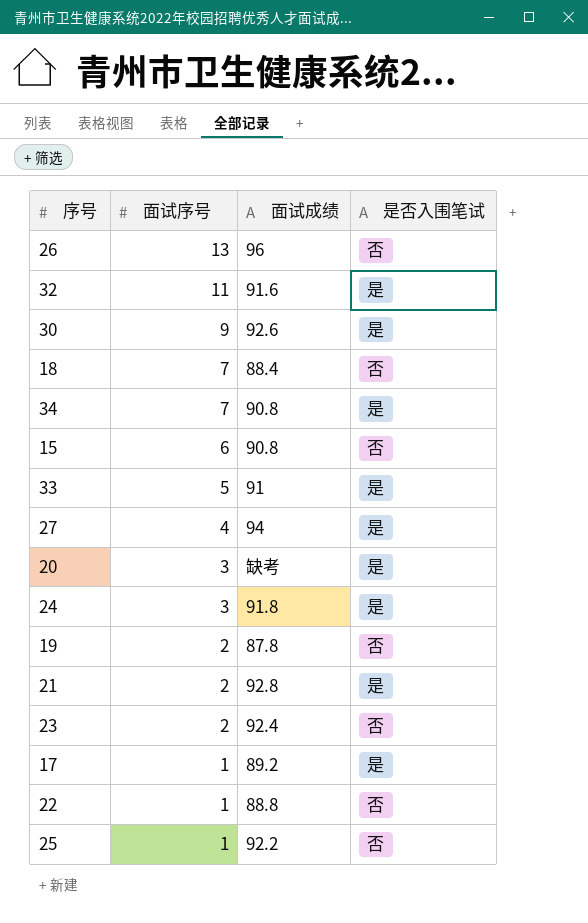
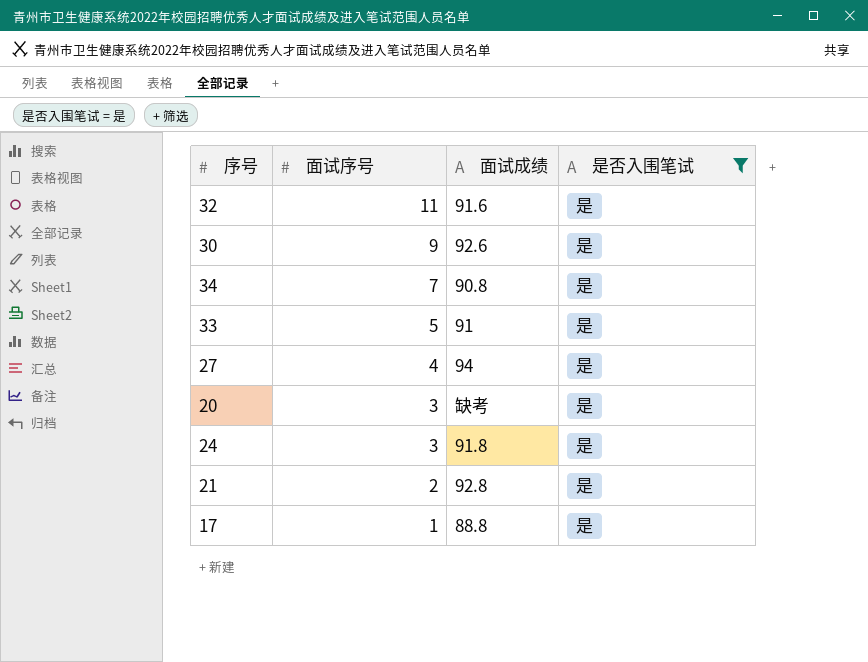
filter: none -> 是否入围笔试 = 是
17 | 面试成绩: 89.2 -> 88.8

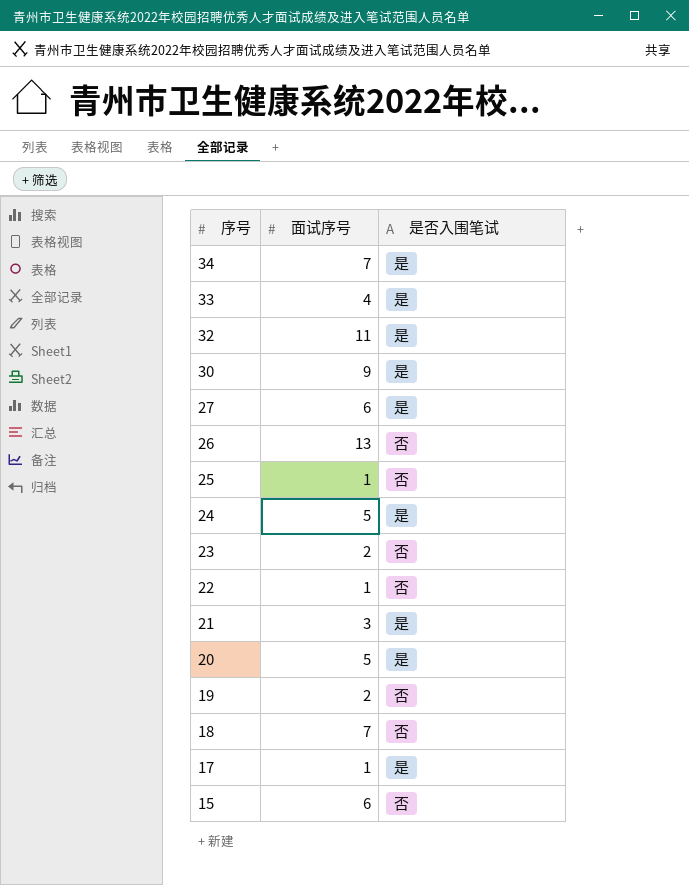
filter: 是否入围笔试 = 是 -> none
row order: 面试序号 descending -> 序号 descending
column 面试成绩 | position: 3 -> none
33 | 面试序号: 5 -> 4
27 | 面试序号: 4 -> 6
24 | 面试序号: 3 -> 5
21 | 面试序号: 2 -> 3
20 | 面试序号: 3 -> 5

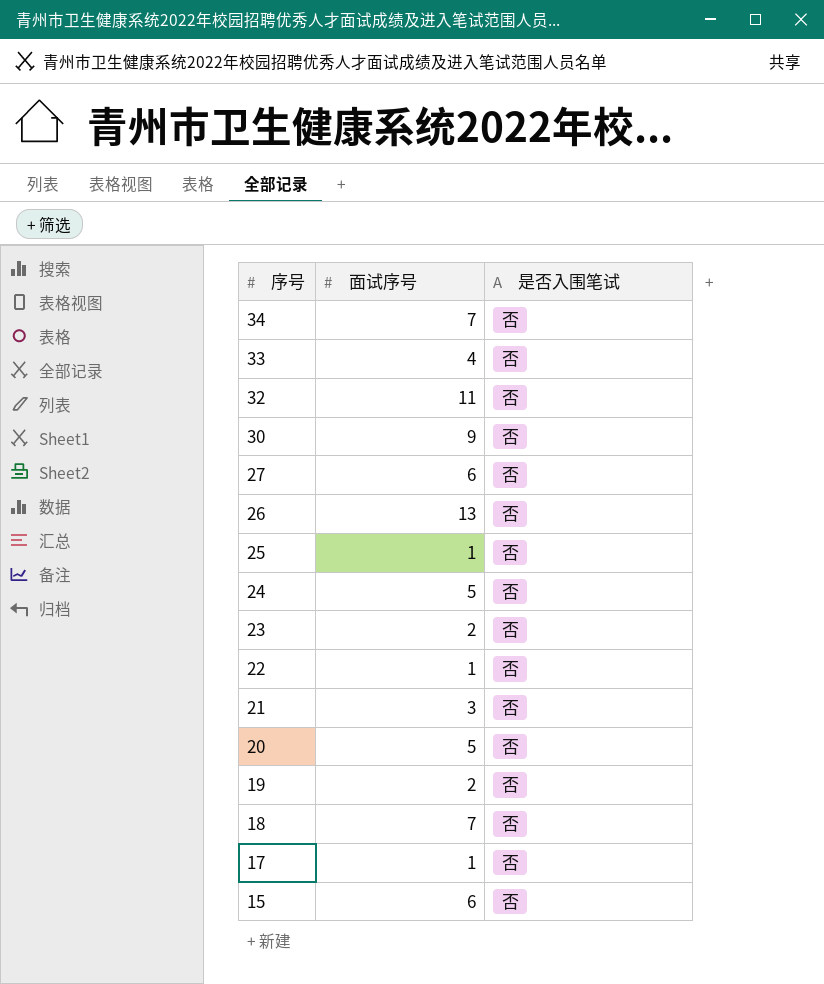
34 | 是否入围笔试: 是 -> 否
33 | 是否入围笔试: 是 -> 否
32 | 是否入围笔试: 是 -> 否
30 | 是否入围笔试: 是 -> 否
27 | 是否入围笔试: 是 -> 否
24 | 是否入围笔试: 是 -> 否
21 | 是否入围笔试: 是 -> 否
20 | 是否入围笔试: 是 -> 否
17 | 是否入围笔试: 是 -> 否

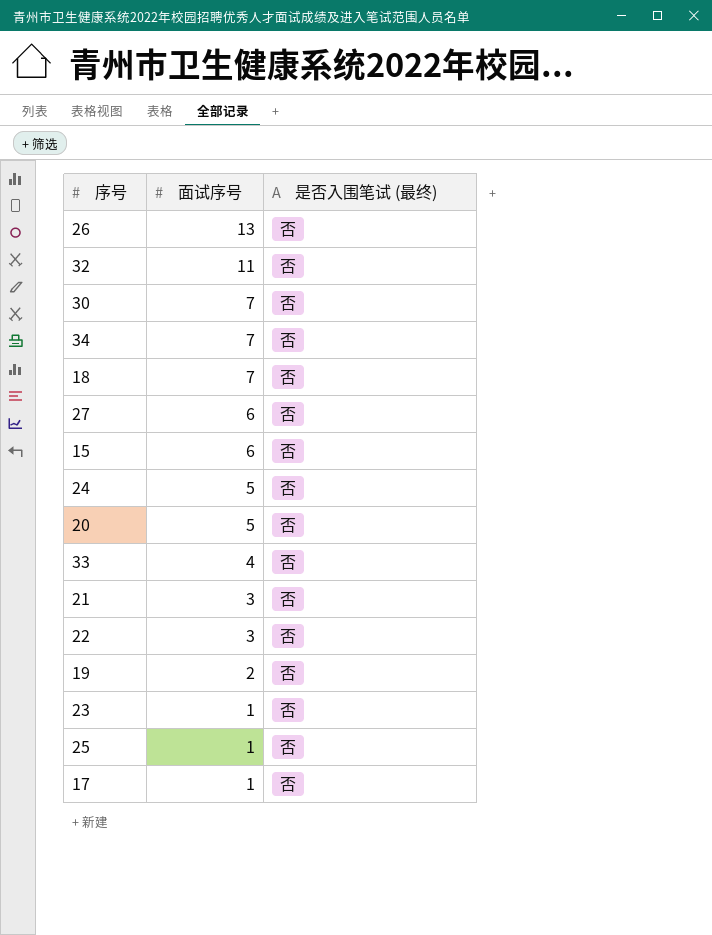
row order: 序号 descending -> 面试序号 descending
column name: 是否入围笔试 -> 是否入围笔试 (最终)
30 | 面试序号: 9 -> 7
22 | 面试序号: 1 -> 3
23 | 面试序号: 2 -> 1

